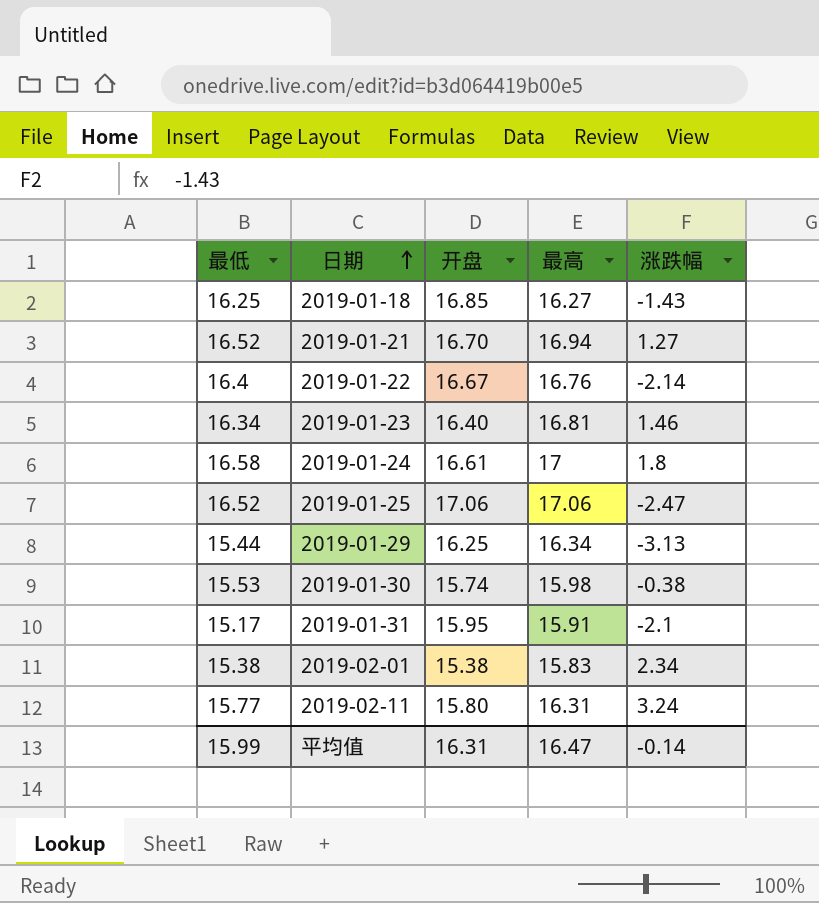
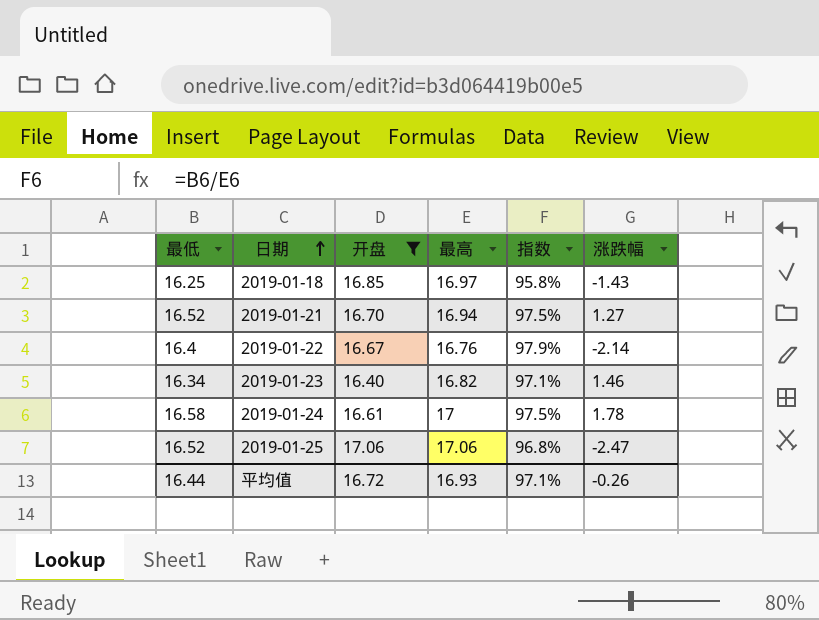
filter: none -> 开盘 >= 16.40
column 指数 | formula: none -> [最低] / [最高]
2019-01-18 | 最高: 16.27 -> 16.97
2019-01-23 | 最高: 16.81 -> 16.82
2019-01-24 | 涨跌幅: 1.8 -> 1.78
平均值 | 最低: 15.99 -> 16.44
平均值 | 开盘: 16.31 -> 16.72
平均值 | 最高: 16.47 -> 16.93
平均值 | 涨跌幅: -0.14 -> -0.26

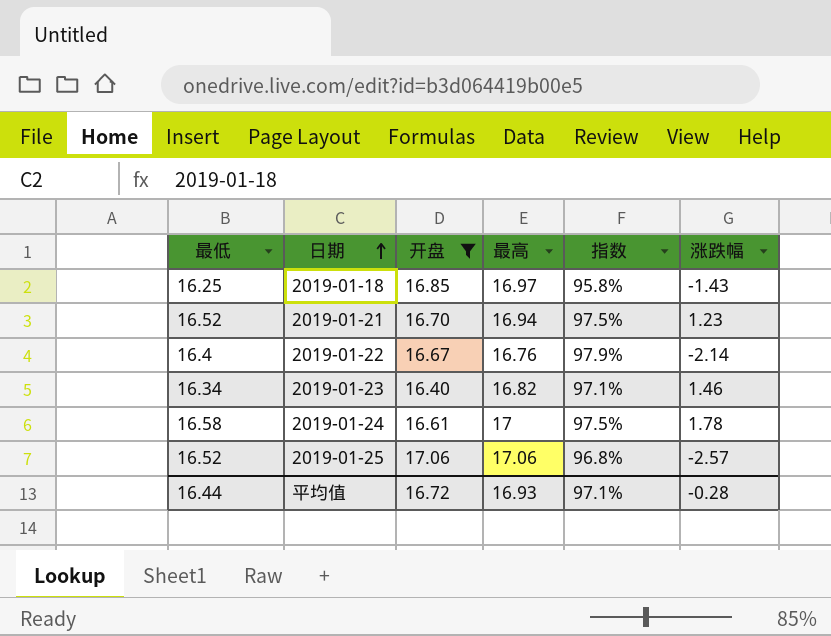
2019-01-21 | 涨跌幅: 1.27 -> 1.23
2019-01-25 | 涨跌幅: -2.47 -> -2.57
平均值 | 涨跌幅: -0.26 -> -0.28

